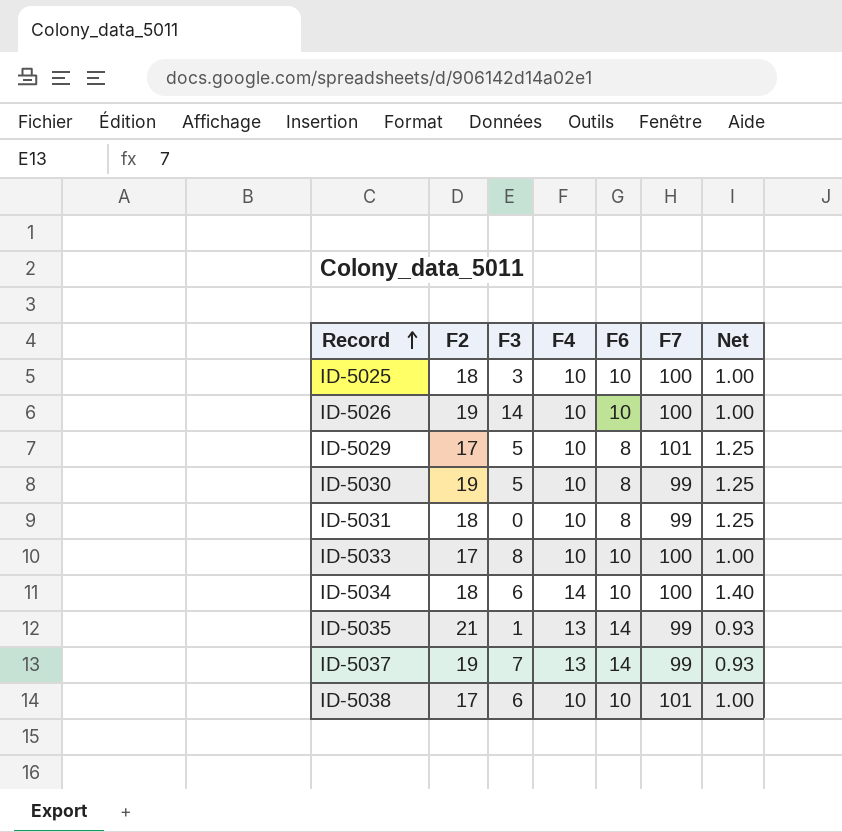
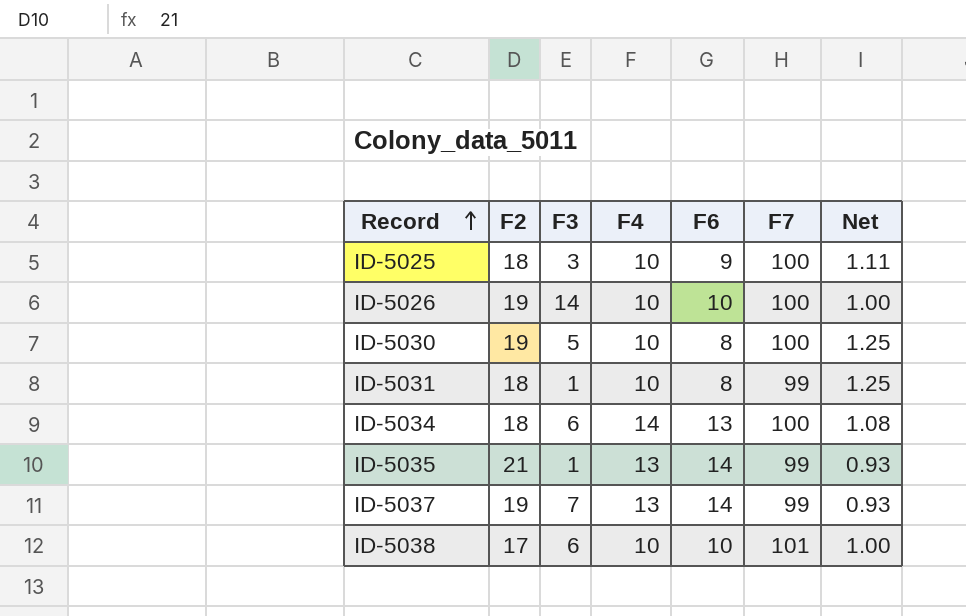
row ID-5029: 17 | 5 | 10 | 8 | 101 | 1.25 -> none
row ID-5033: 17 | 8 | 10 | 10 | 100 | 1.00 -> none
ID-5025 | F6: 10 -> 9
ID-5025 | Net: 1.00 -> 1.11
ID-5030 | F7: 99 -> 100
ID-5031 | F3: 0 -> 1
ID-5034 | F6: 10 -> 13
ID-5034 | Net: 1.40 -> 1.08

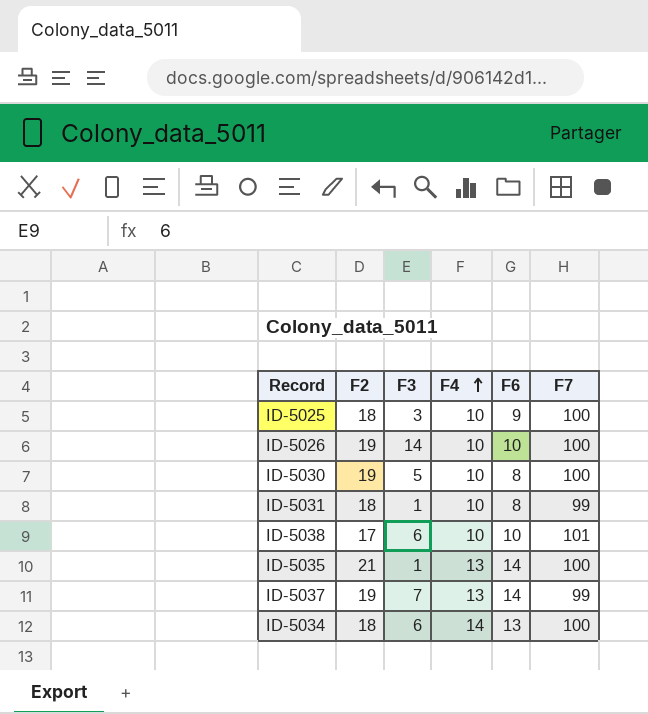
row order: Record ascending -> F4 ascending
column Net | formula: [F4] / [F6] -> none
ID-5035 | F7: 99 -> 100

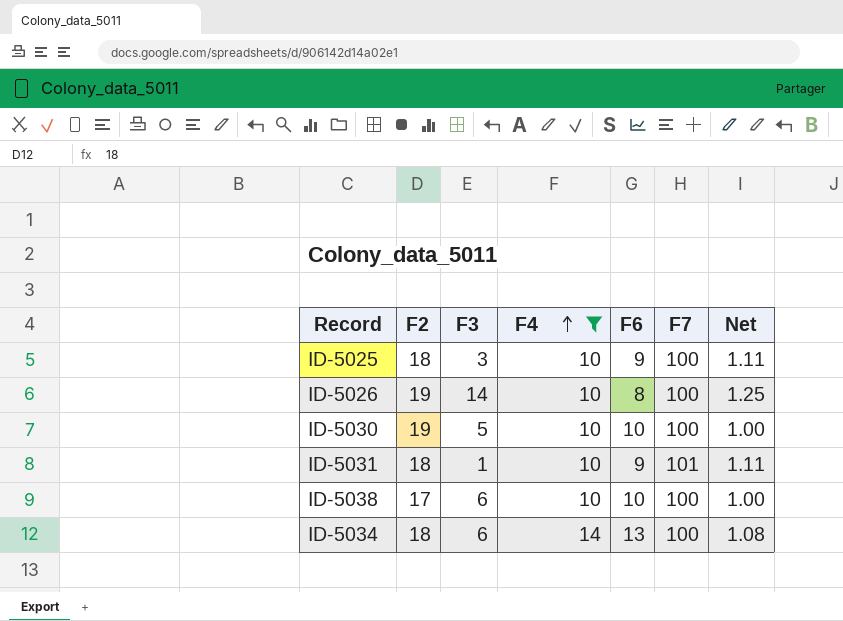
filter: none -> F4 != 13
column Net | formula: none -> [F4] / [F6]
ID-5026 | F6: 10 -> 8
ID-5030 | F6: 8 -> 10
ID-5031 | F6: 8 -> 9
ID-5031 | F7: 99 -> 101
ID-5038 | F7: 101 -> 100

